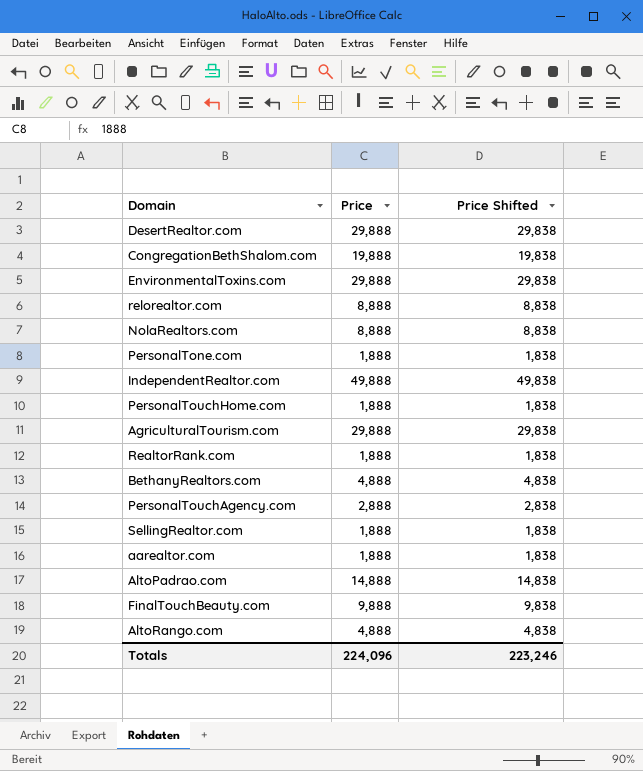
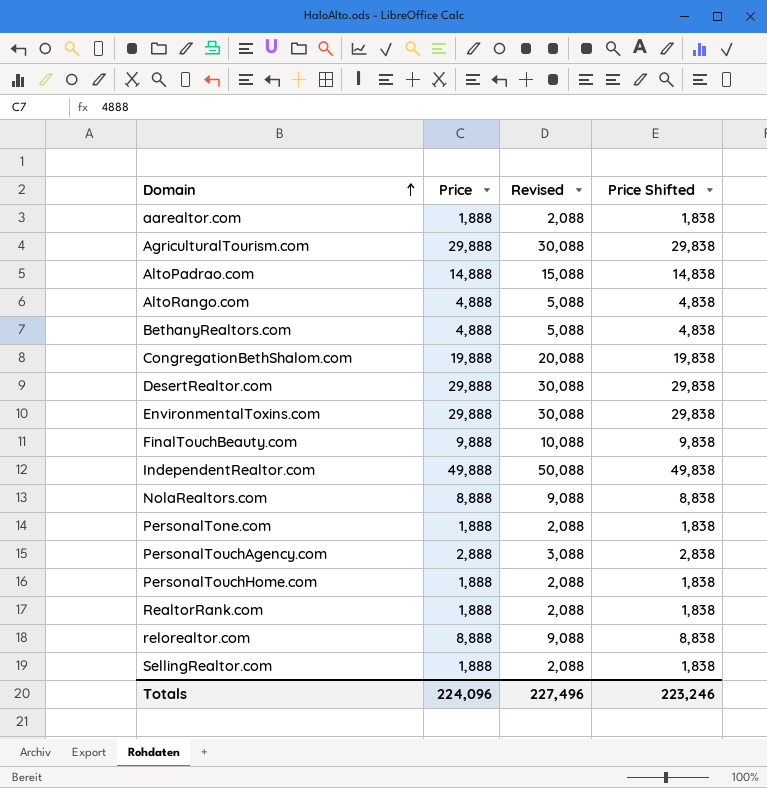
row order: none -> Domain ascending
column Revised | formula: none -> [Price] + 200

